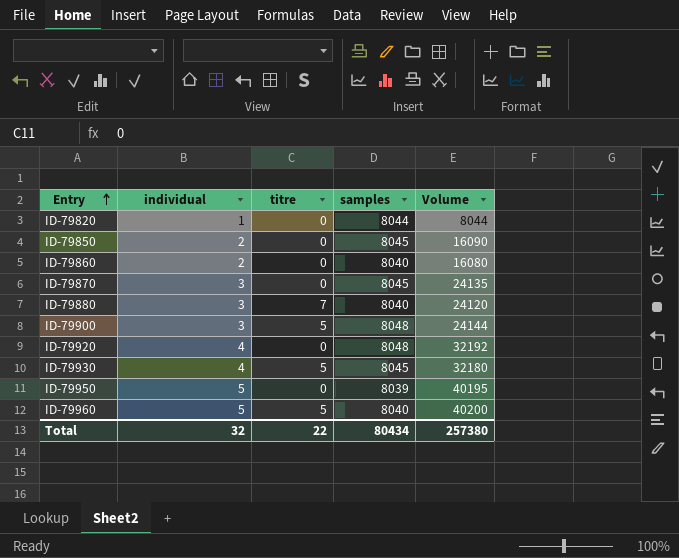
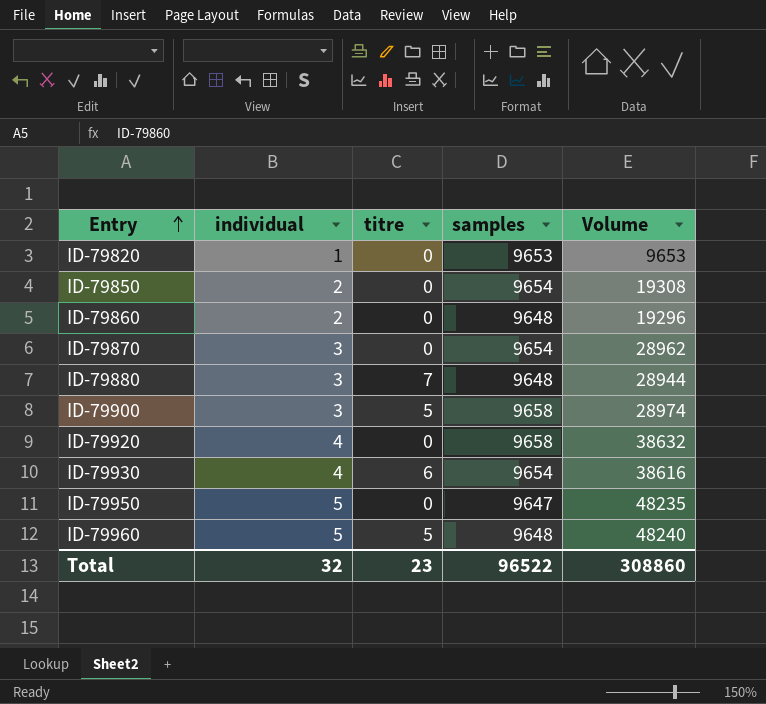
ID-79820 | samples: 8044 -> 9653
ID-79820 | Volume: 8044 -> 9653
ID-79850 | samples: 8045 -> 9654
ID-79850 | Volume: 16090 -> 19308
ID-79860 | samples: 8040 -> 9648
ID-79860 | Volume: 16080 -> 19296
ID-79870 | samples: 8045 -> 9654
ID-79870 | Volume: 24135 -> 28962
ID-79880 | samples: 8040 -> 9648
ID-79880 | Volume: 24120 -> 28944
ID-79900 | samples: 8048 -> 9658
ID-79900 | Volume: 24144 -> 28974
ID-79920 | samples: 8048 -> 9658
ID-79920 | Volume: 32192 -> 38632
ID-79930 | titre: 5 -> 6
ID-79930 | samples: 8045 -> 9654
ID-79930 | Volume: 32180 -> 38616
ID-79950 | samples: 8039 -> 9647
ID-79950 | Volume: 40195 -> 48235
ID-79960 | samples: 8040 -> 9648
ID-79960 | Volume: 40200 -> 48240
Total | titre: 22 -> 23
Total | samples: 80434 -> 96522
Total | Volume: 257380 -> 308860

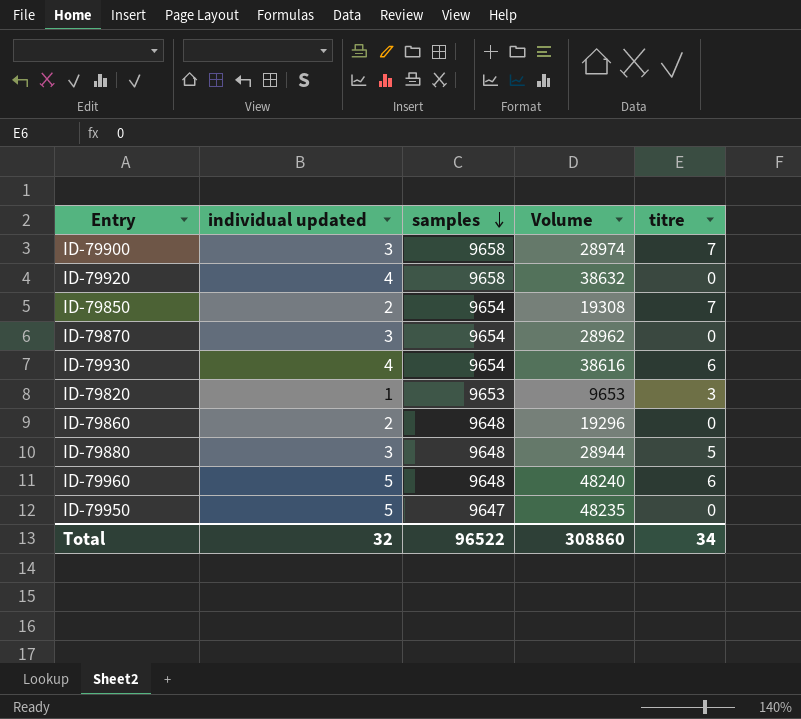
row order: Entry ascending -> samples descending
column name: individual -> individual updated
column titre | position: 3 -> 5
ID-79900 | titre: 5 -> 7
ID-79850 | titre: 0 -> 7
ID-79820 | titre: 0 -> 3
ID-79880 | titre: 7 -> 5
ID-79960 | titre: 5 -> 6
Total | titre: 23 -> 34

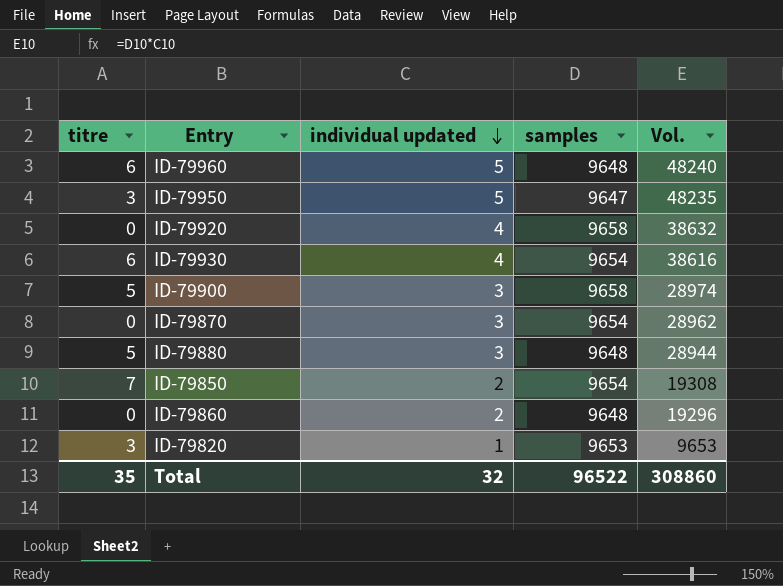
row order: samples descending -> individual updated descending
column titre | position: 5 -> 1
column name: Volume -> Vol.
ID-79950 | titre: 0 -> 3
ID-79900 | titre: 7 -> 5
Total | titre: 34 -> 35

